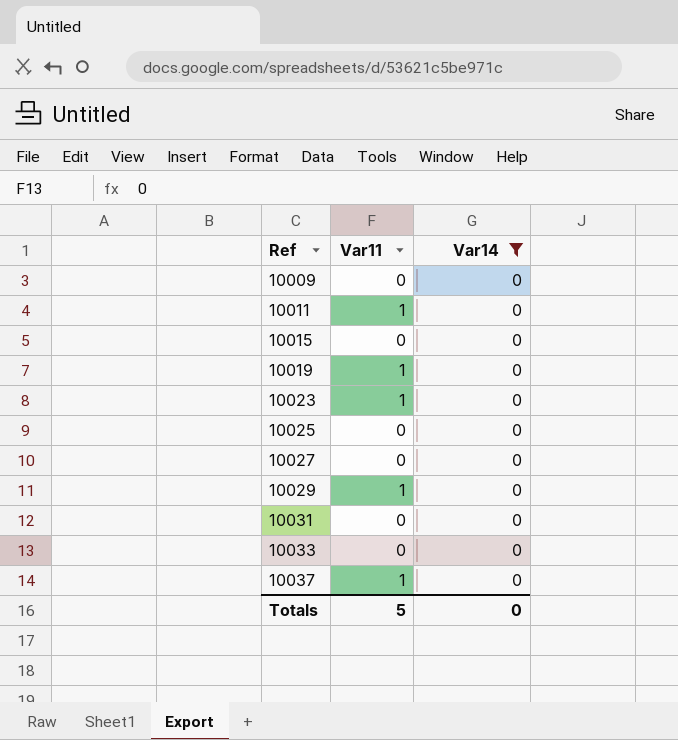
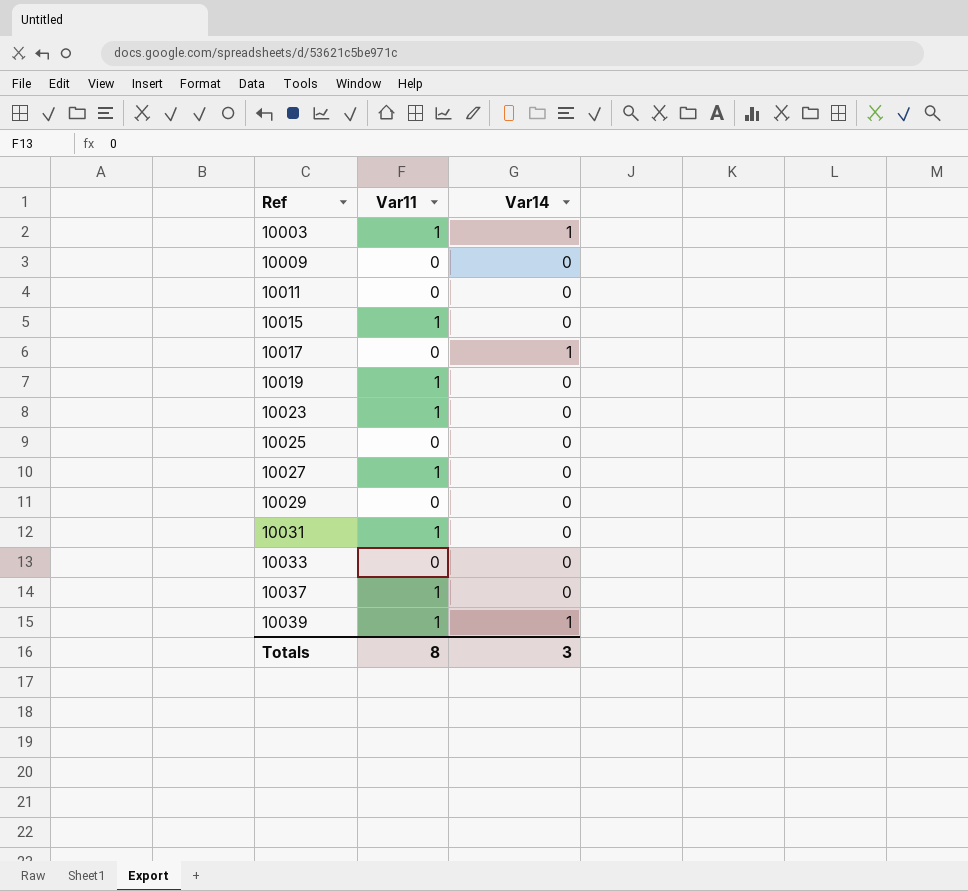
filter: Var14 = 0 -> none
10011 | Var11: 1 -> 0
10015 | Var11: 0 -> 1
10027 | Var11: 0 -> 1
10029 | Var11: 1 -> 0
10031 | Var11: 0 -> 1
Totals | Var11: 5 -> 8
Totals | Var14: 0 -> 3

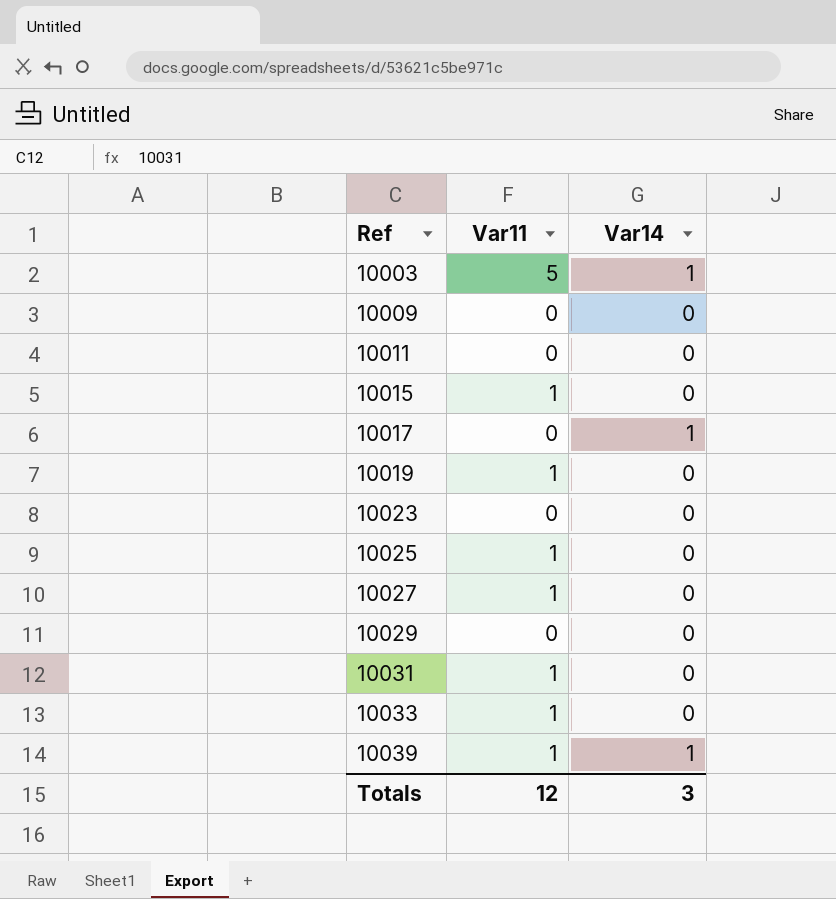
row 10037: 1 | 0 -> none
10003 | Var11: 1 -> 5
10023 | Var11: 1 -> 0
10025 | Var11: 0 -> 1
10033 | Var11: 0 -> 1
Totals | Var11: 8 -> 12

